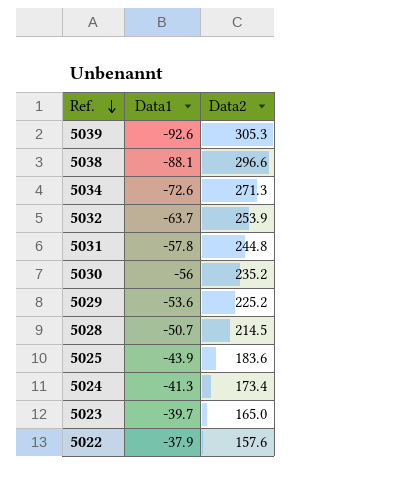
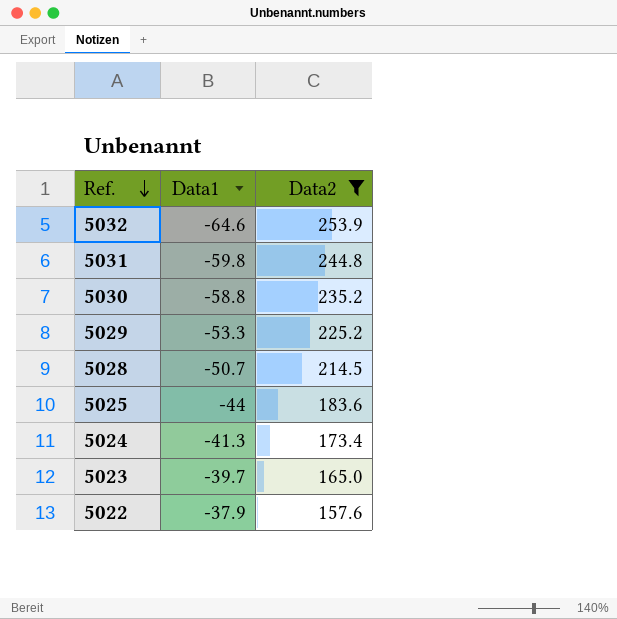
filter: none -> Data2 <= 253.9
5032 | Data1: -63.7 -> -64.6
5031 | Data1: -57.8 -> -59.8
5030 | Data1: -56 -> -58.8
5029 | Data1: -53.6 -> -53.3
5025 | Data1: -43.9 -> -44

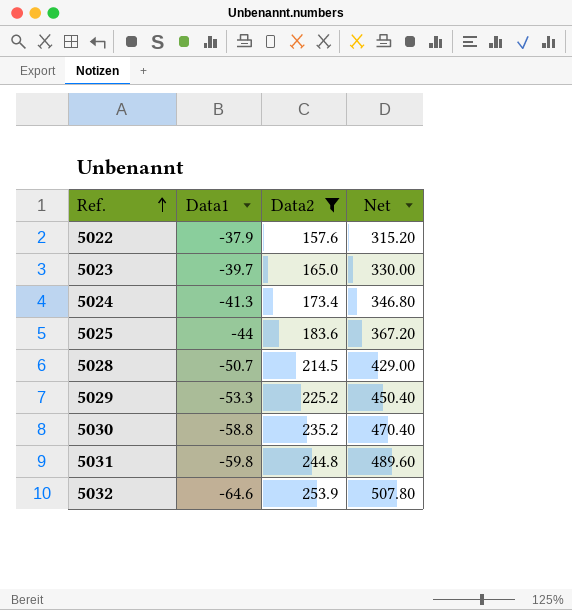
row order: Ref. descending -> Ref. ascending
column Net | formula: none -> [Data2] * 2

